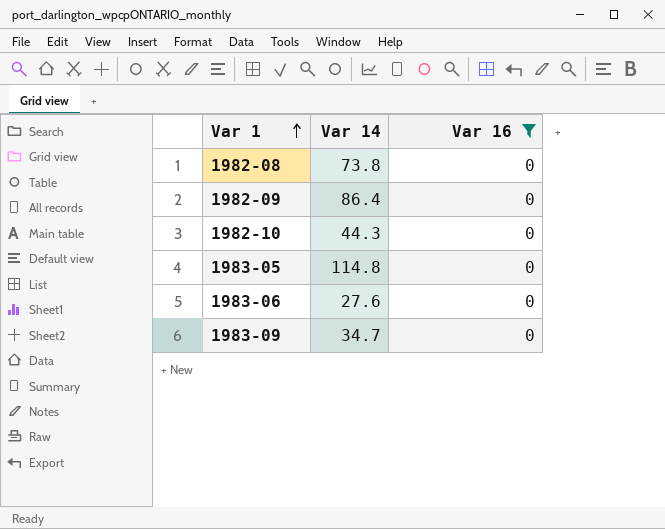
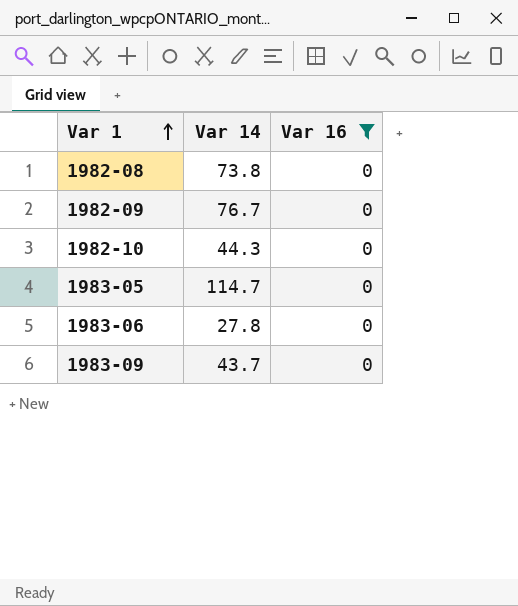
1982-09 | Var 14: 86.4 -> 76.7
1983-05 | Var 14: 114.8 -> 114.7
1983-06 | Var 14: 27.6 -> 27.8
1983-09 | Var 14: 34.7 -> 43.7

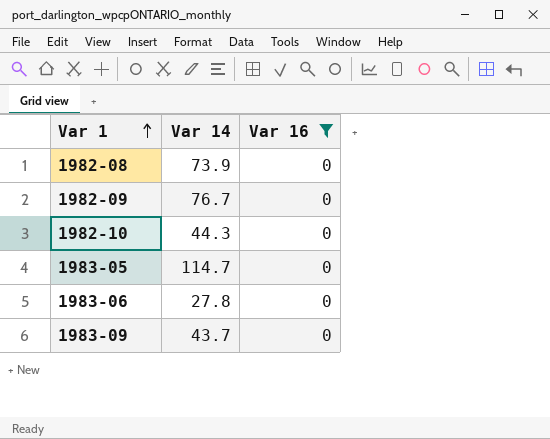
1982-08 | Var 14: 73.8 -> 73.9

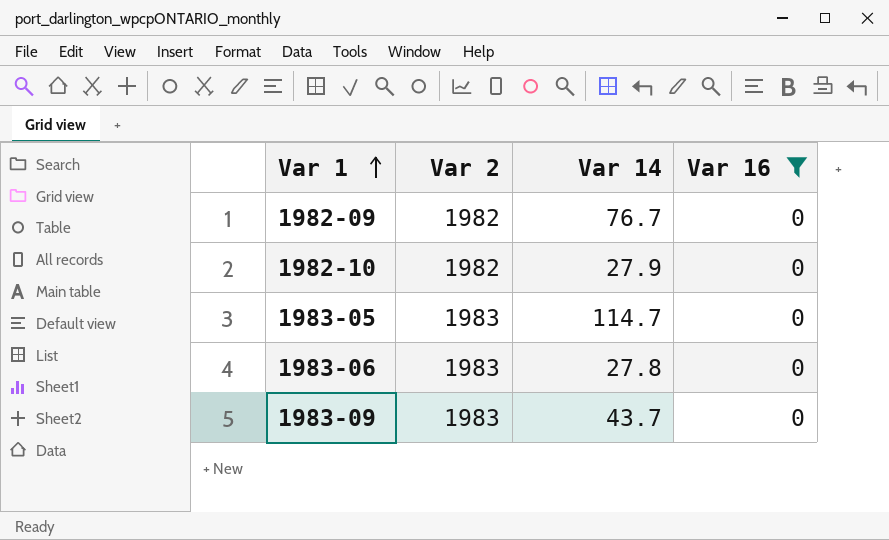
column Var 2 | position: none -> 2
row 1982-08: 73.9 | 0 -> none
1982-10 | Var 14: 44.3 -> 27.9

